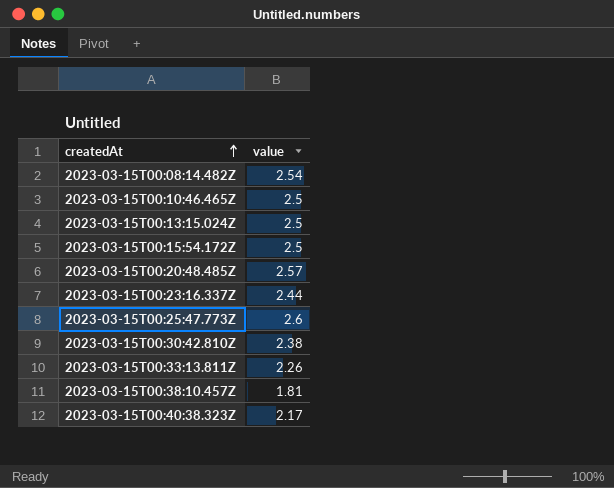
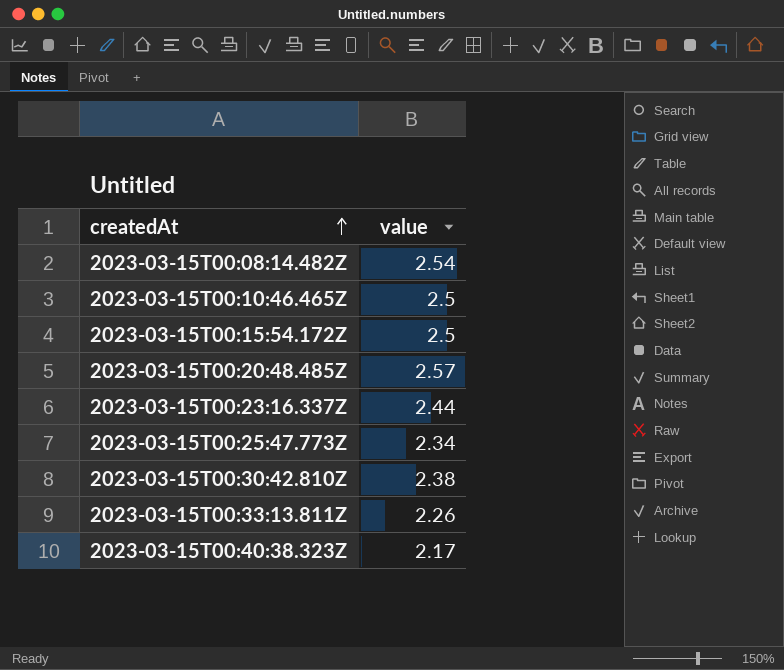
row 2023-03-15T00:13:15.024Z: 2.5 -> none
row 2023-03-15T00:38:10.457Z: 1.81 -> none
2023-03-15T00:25:47.773Z | value: 2.6 -> 2.34

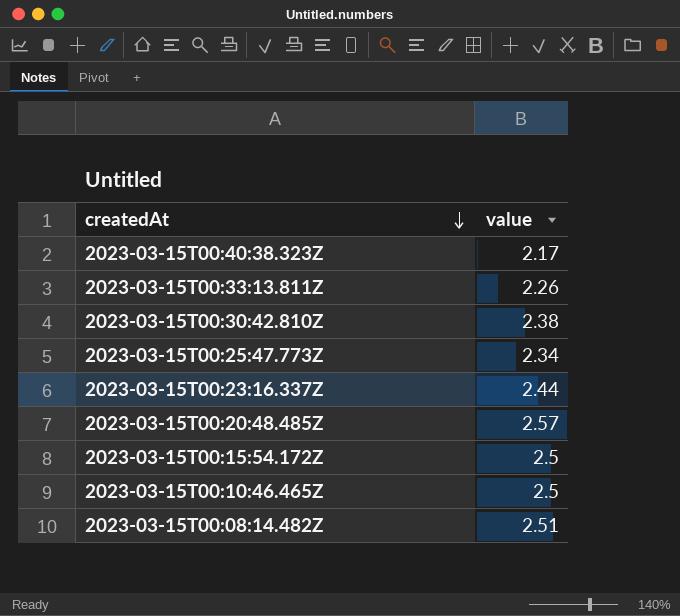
row order: createdAt ascending -> createdAt descending
2023-03-15T00:08:14.482Z | value: 2.54 -> 2.51

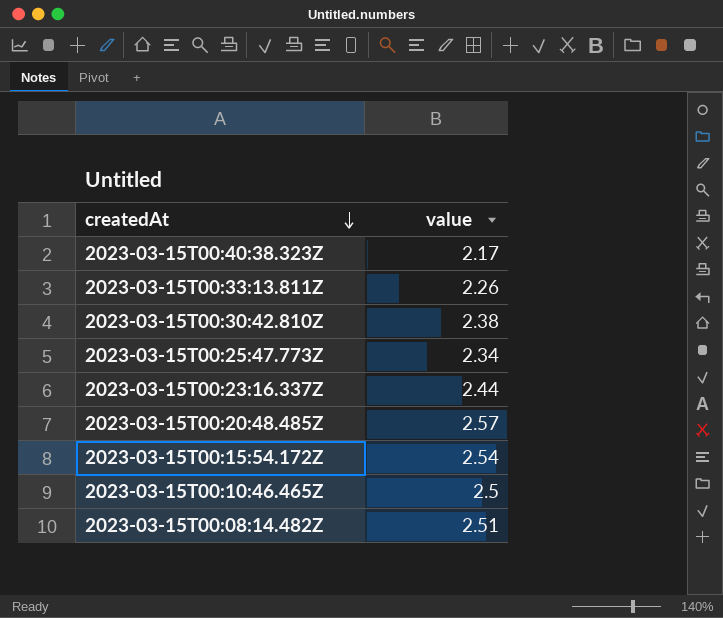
2023-03-15T00:15:54.172Z | value: 2.5 -> 2.54

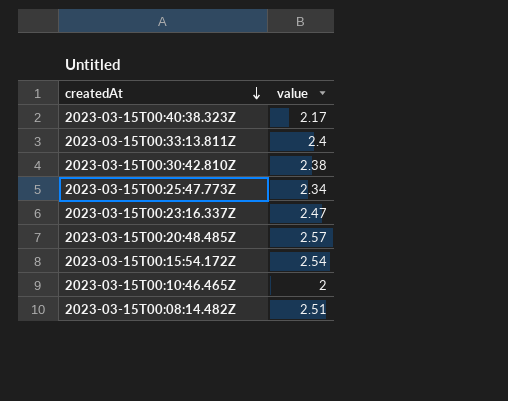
2023-03-15T00:33:13.811Z | value: 2.26 -> 2.4
2023-03-15T00:23:16.337Z | value: 2.44 -> 2.47
2023-03-15T00:10:46.465Z | value: 2.5 -> 2

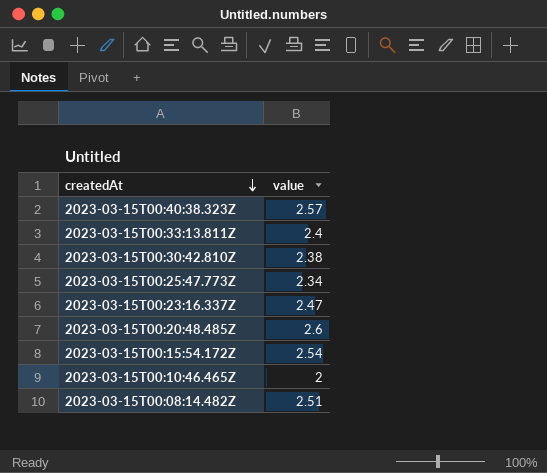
2023-03-15T00:40:38.323Z | value: 2.17 -> 2.57
2023-03-15T00:20:48.485Z | value: 2.57 -> 2.6

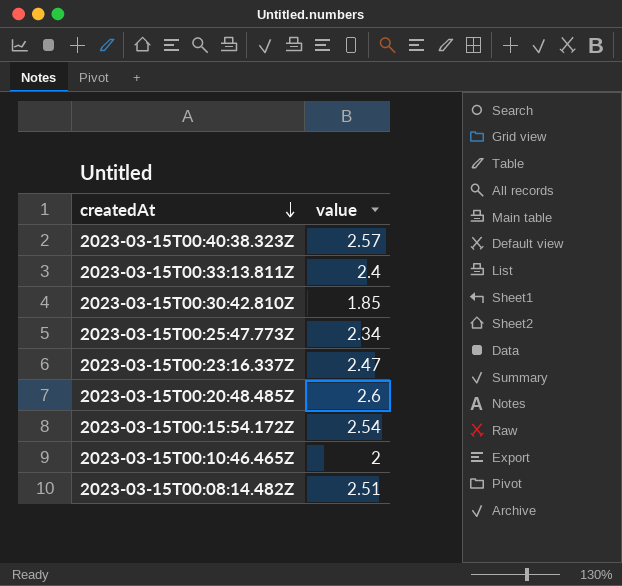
2023-03-15T00:30:42.810Z | value: 2.38 -> 1.85

